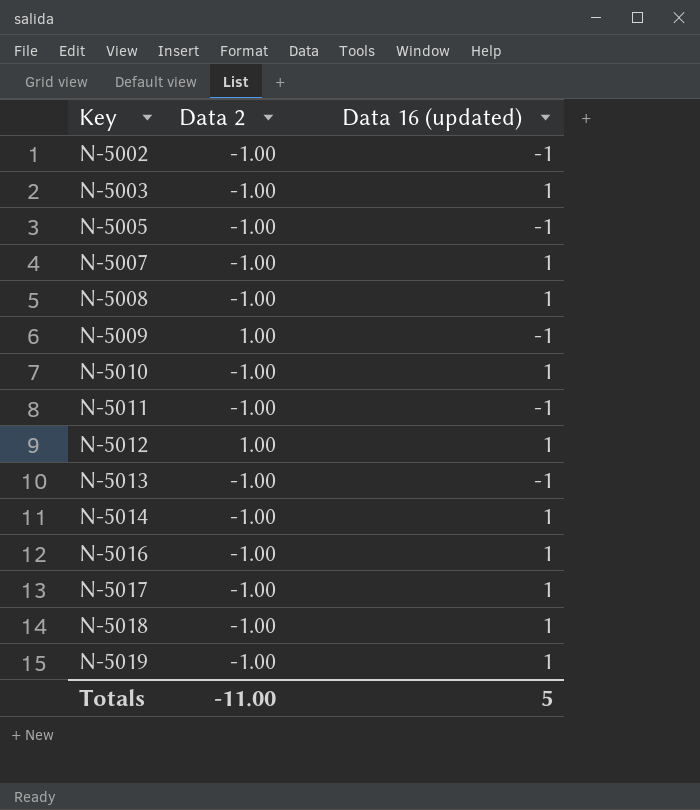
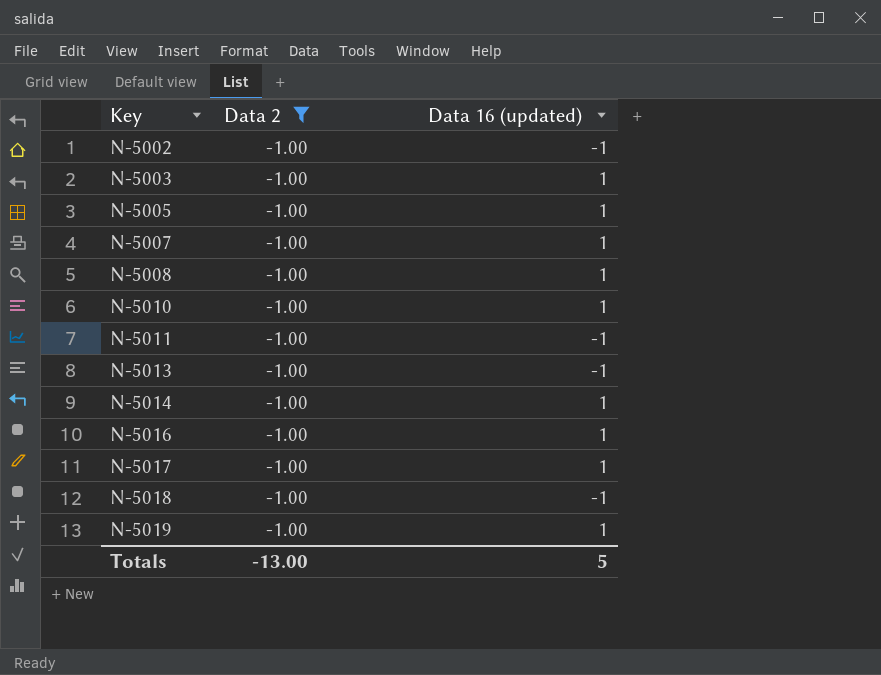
filter: none -> Data 2 = -1.00
N-5005 | Data 16 (updated): -1 -> 1
N-5018 | Data 16 (updated): 1 -> -1
Totals | Data 2: -11.00 -> -13.00

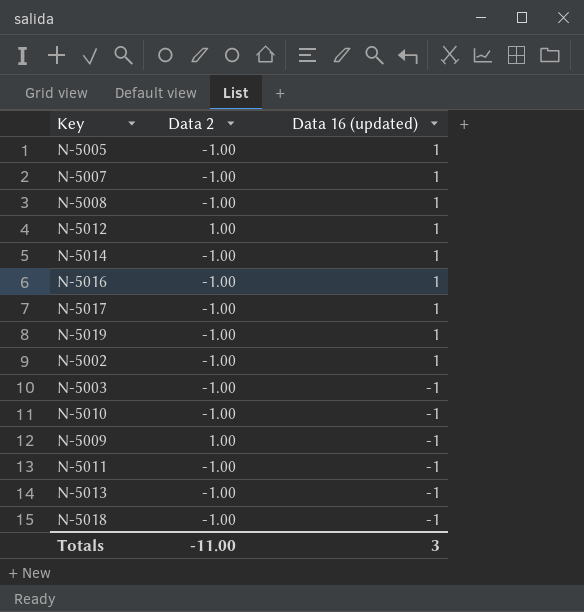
filter: Data 2 = -1.00 -> none
row order: Key ascending -> Data 16 (updated) descending
N-5002 | Data 16 (updated): -1 -> 1
N-5003 | Data 16 (updated): 1 -> -1
N-5010 | Data 16 (updated): 1 -> -1
Totals | Data 2: -13.00 -> -11.00
Totals | Data 16 (updated): 5 -> 3

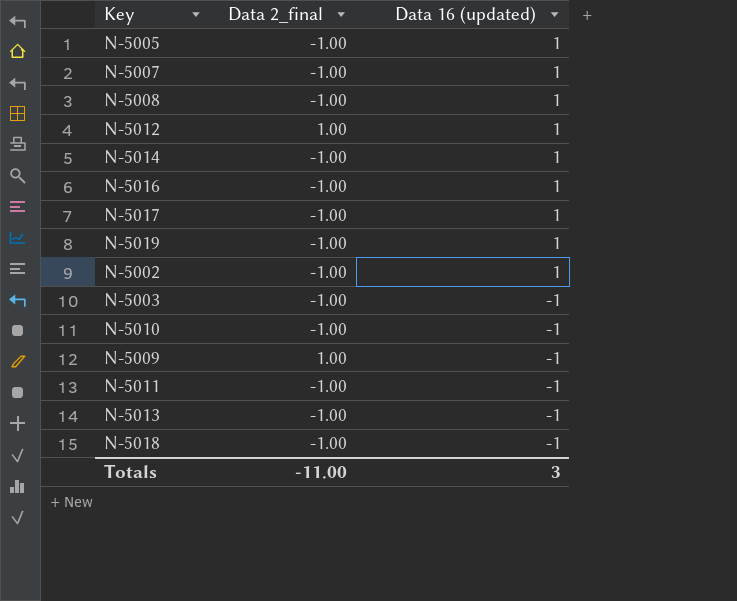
column name: Data 2 -> Data 2_final

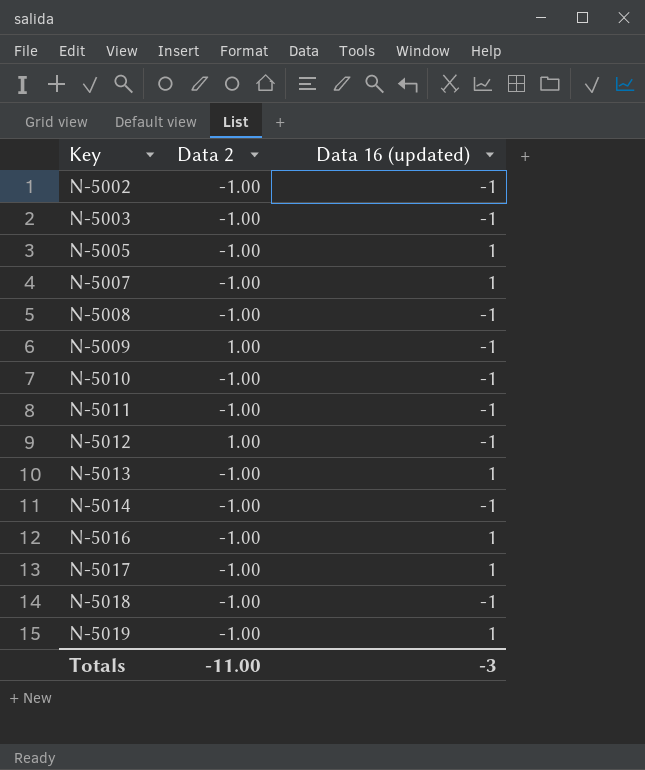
row order: Data 16 (updated) descending -> Key ascending
column name: Data 2_final -> Data 2
N-5002 | Data 16 (updated): 1 -> -1
N-5008 | Data 16 (updated): 1 -> -1
N-5012 | Data 16 (updated): 1 -> -1
N-5013 | Data 16 (updated): -1 -> 1
N-5014 | Data 16 (updated): 1 -> -1
Totals | Data 16 (updated): 3 -> -3

